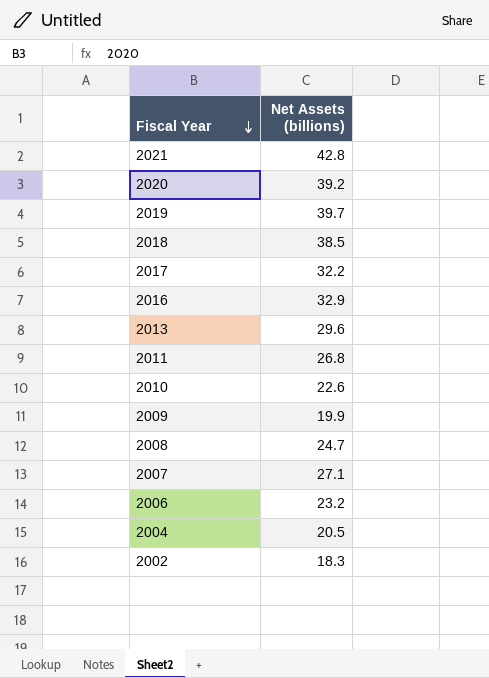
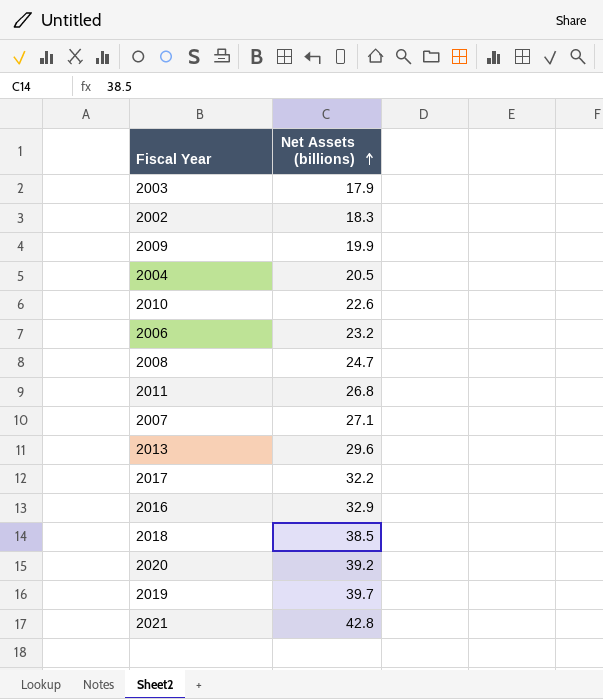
row order: Fiscal Year descending -> Net Assets (billions) ascending
row 2003: none -> 17.9

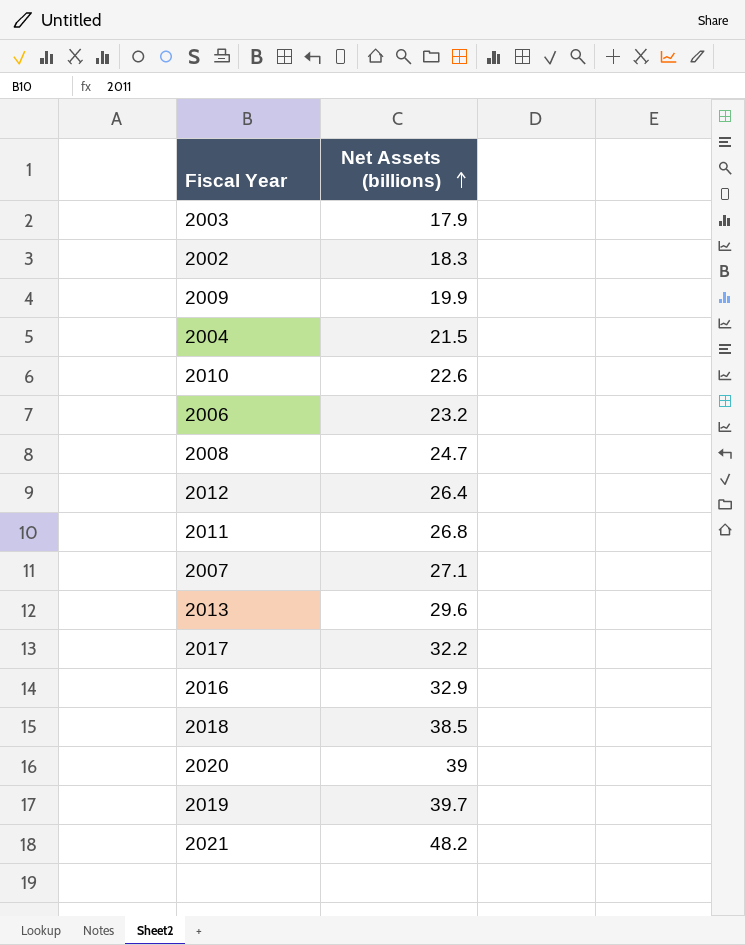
2004 | Net Assets (billions): 20.5 -> 21.5
row 2012: none -> 26.4
2020 | Net Assets (billions): 39.2 -> 39
2021 | Net Assets (billions): 42.8 -> 48.2

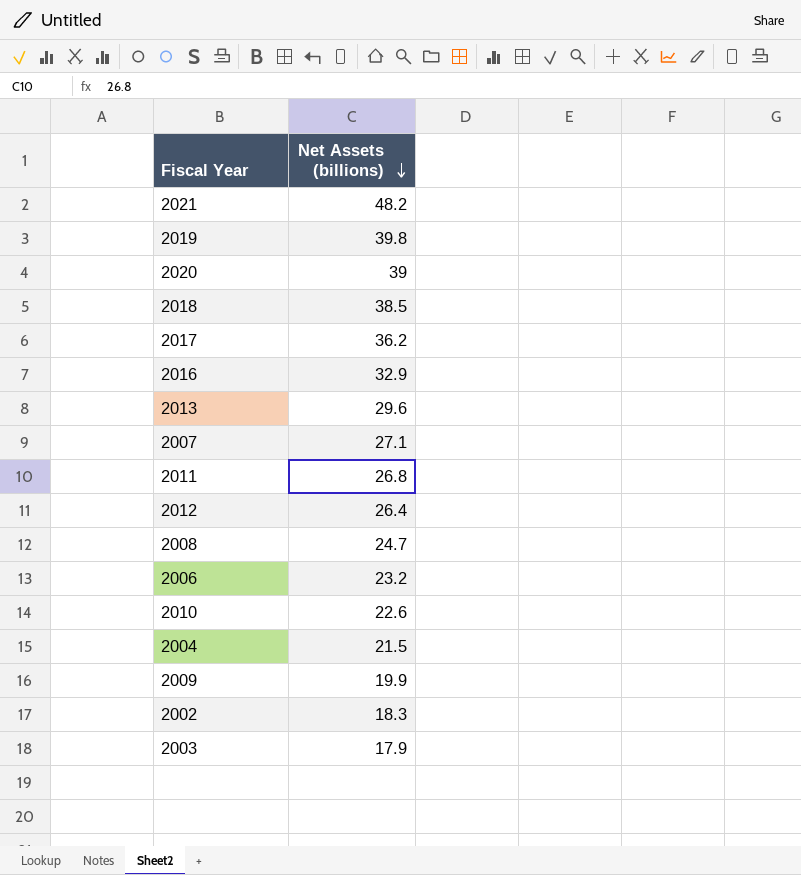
row order: Net Assets (billions) ascending -> Net Assets (billions) descending
2019 | Net Assets (billions): 39.7 -> 39.8
2017 | Net Assets (billions): 32.2 -> 36.2

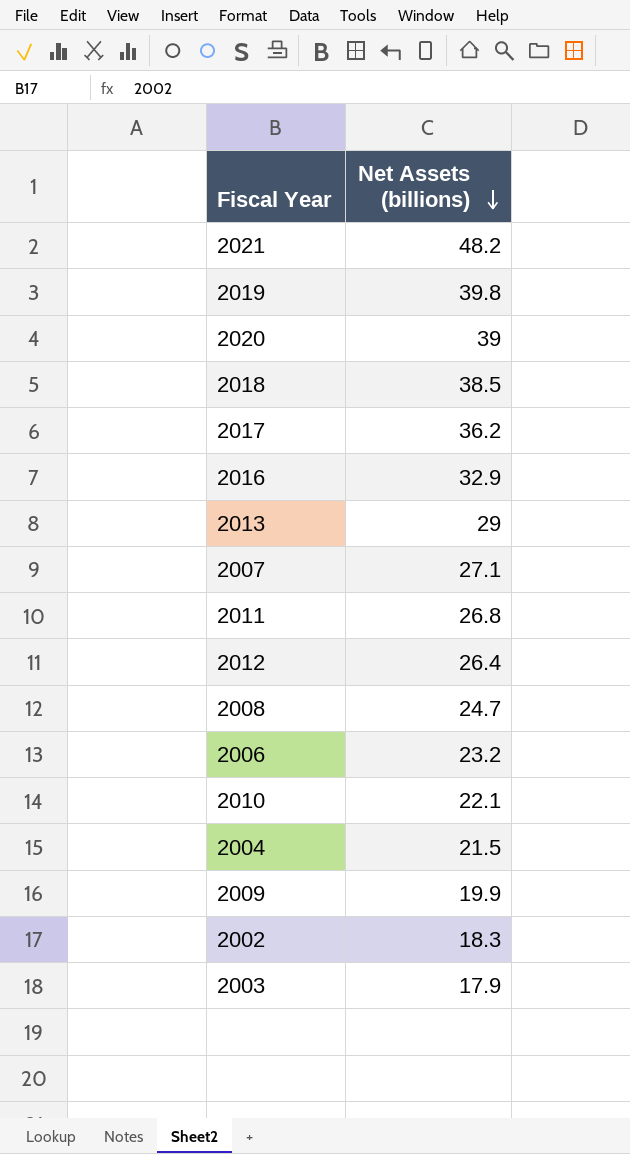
2013 | Net Assets (billions): 29.6 -> 29
2010 | Net Assets (billions): 22.6 -> 22.1

